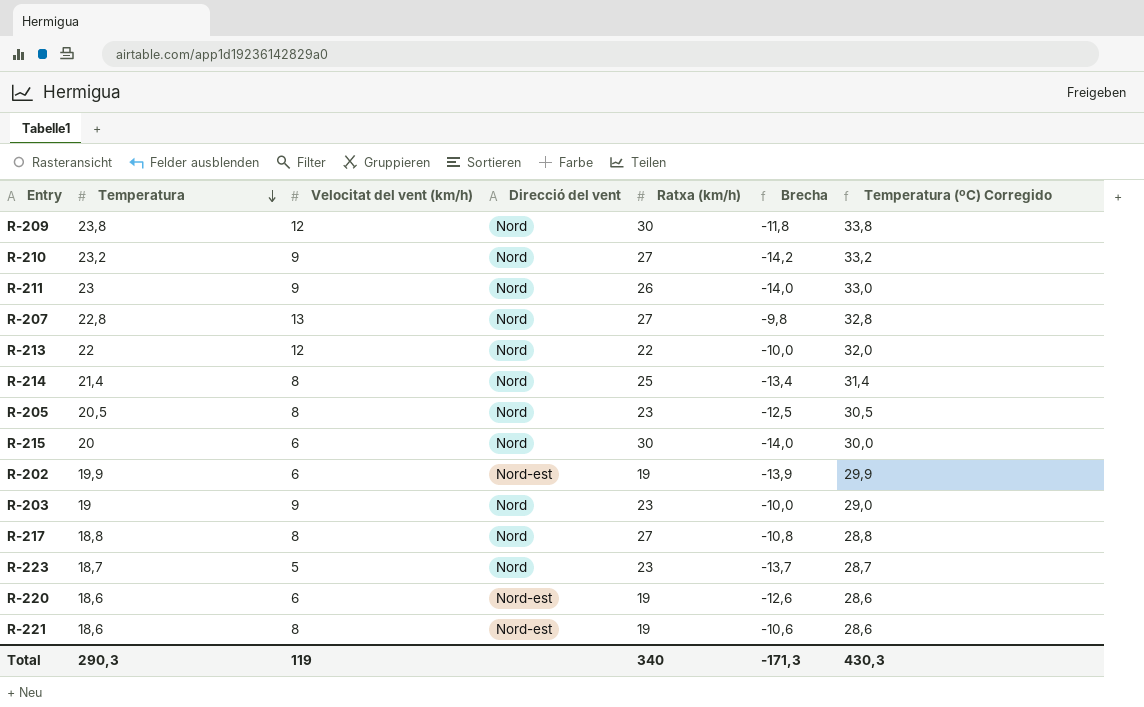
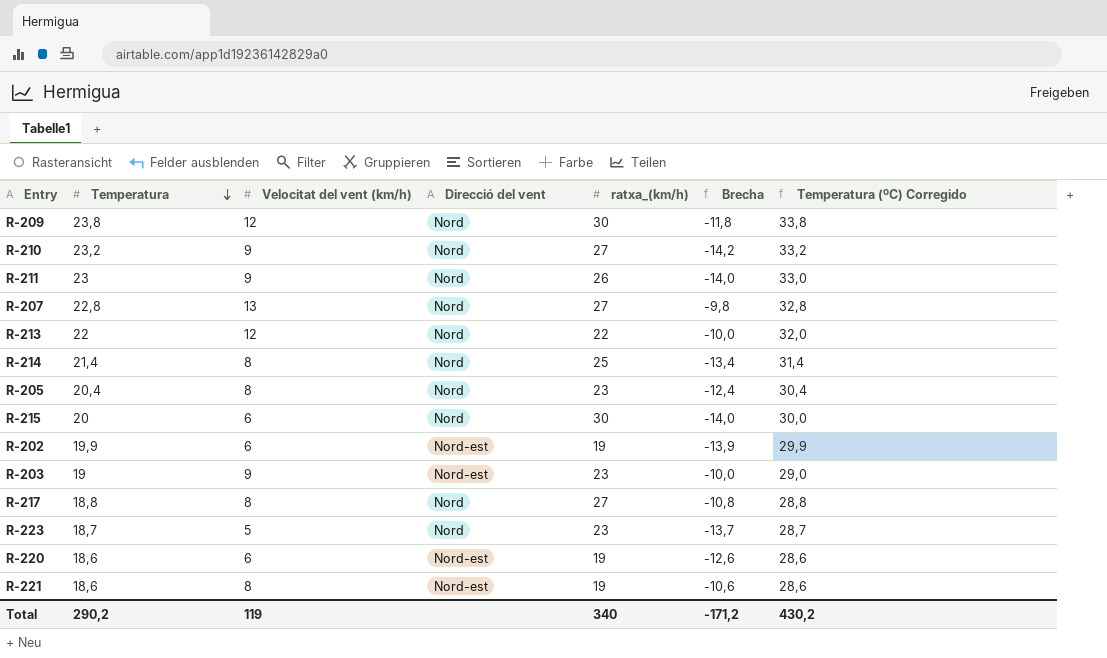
column name: Ratxa (km/h) -> ratxa_(km/h)
R-205 | Temperatura: 20,5 -> 20,4
R-205 | Brecha: -12,5 -> -12,4
R-205 | Temperatura (ºC) Corregido: 30,5 -> 30,4
R-203 | Direcció del vent: Nord -> Nord-est
Total | Temperatura: 290,3 -> 290,2
Total | Brecha: -171,3 -> -171,2
Total | Temperatura (ºC) Corregido: 430,3 -> 430,2

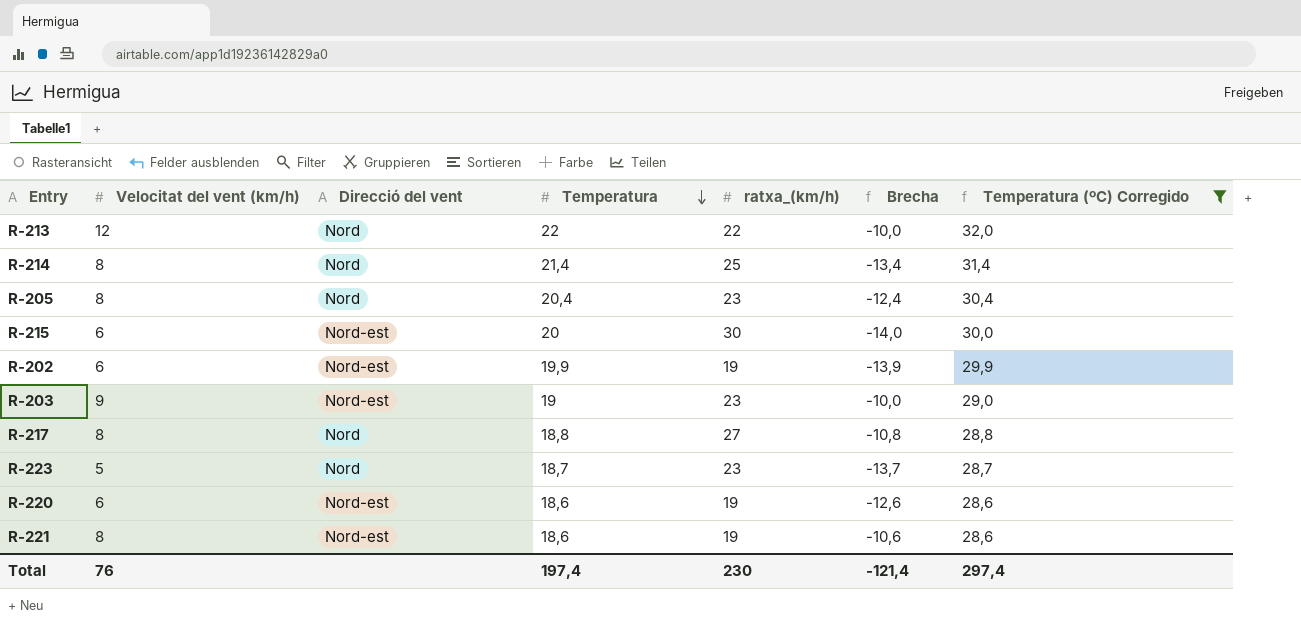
filter: none -> Temperatura (ºC) Corregido <= 32,0
column Temperatura | position: 2 -> 4
R-215 | Direcció del vent: Nord -> Nord-est
Total | Velocitat del vent (km/h): 119 -> 76
Total | Temperatura: 290,2 -> 197,4
Total | ratxa_(km/h): 340 -> 230
Total | Brecha: -171,2 -> -121,4
Total | Temperatura (ºC) Corregido: 430,2 -> 297,4

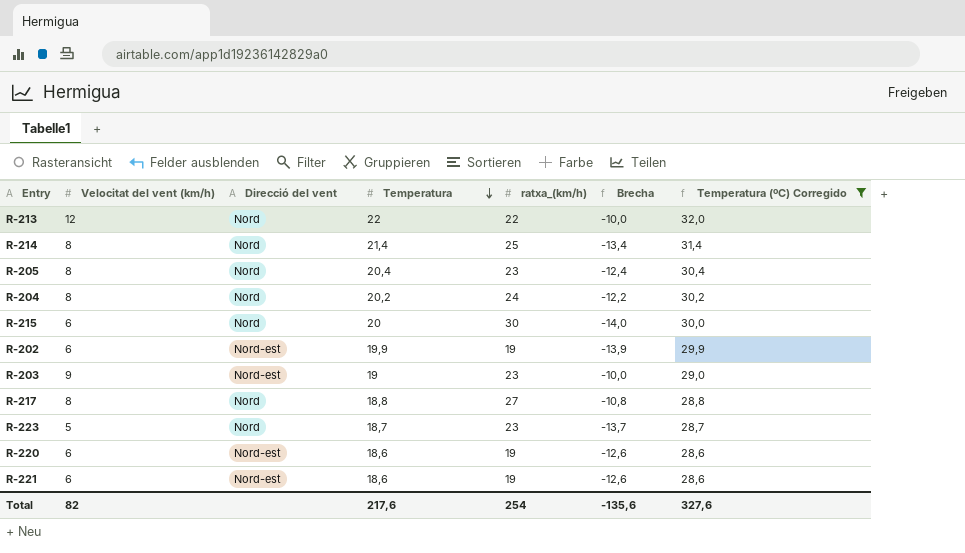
row R-204: none -> 8 | Nord | 20,2 | 24 | -12,2 | 30,2
R-215 | Direcció del vent: Nord-est -> Nord
R-221 | Velocitat del vent (km/h): 8 -> 6
R-221 | Brecha: -10,6 -> -12,6
Total | Velocitat del vent (km/h): 76 -> 82
Total | Temperatura: 197,4 -> 217,6
Total | ratxa_(km/h): 230 -> 254
Total | Brecha: -121,4 -> -135,6
Total | Temperatura (ºC) Corregido: 297,4 -> 327,6

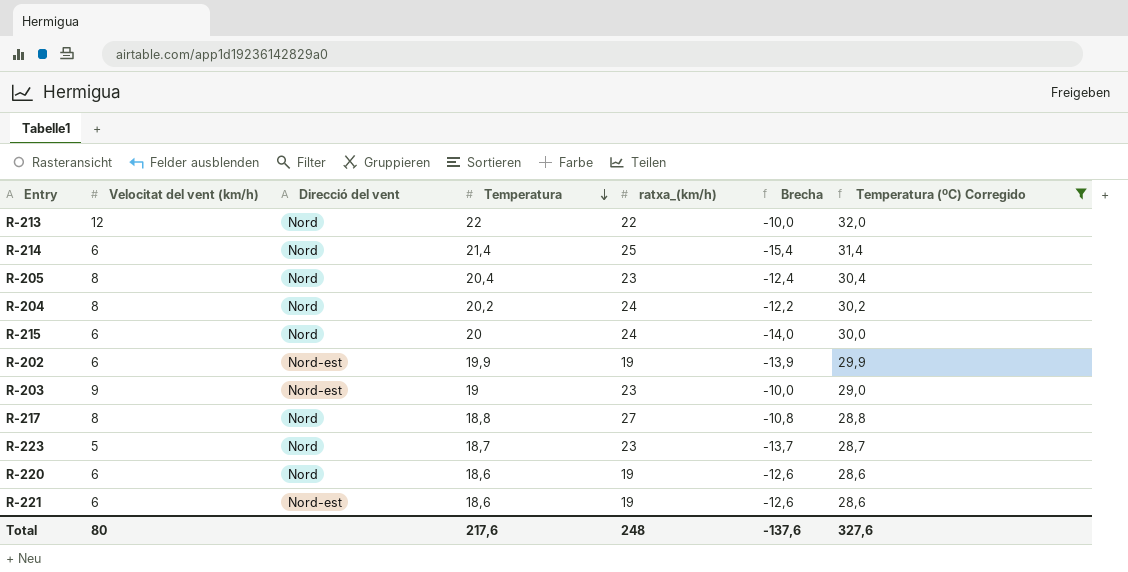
R-214 | Velocitat del vent (km/h): 8 -> 6
R-214 | Brecha: -13,4 -> -15,4
R-215 | ratxa_(km/h): 30 -> 24
R-220 | Direcció del vent: Nord-est -> Nord
Total | Velocitat del vent (km/h): 82 -> 80
Total | ratxa_(km/h): 254 -> 248
Total | Brecha: -135,6 -> -137,6

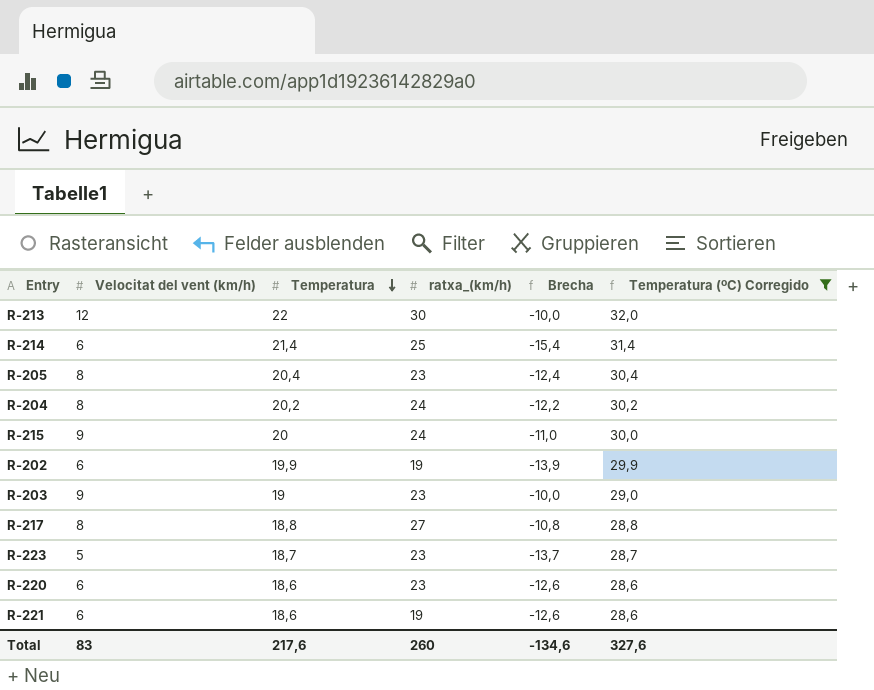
column Direcció del vent | position: 3 -> none
R-213 | ratxa_(km/h): 22 -> 30
R-215 | Velocitat del vent (km/h): 6 -> 9
R-215 | Brecha: -14,0 -> -11,0
R-220 | ratxa_(km/h): 19 -> 23
Total | Velocitat del vent (km/h): 80 -> 83
Total | ratxa_(km/h): 248 -> 260
Total | Brecha: -137,6 -> -134,6

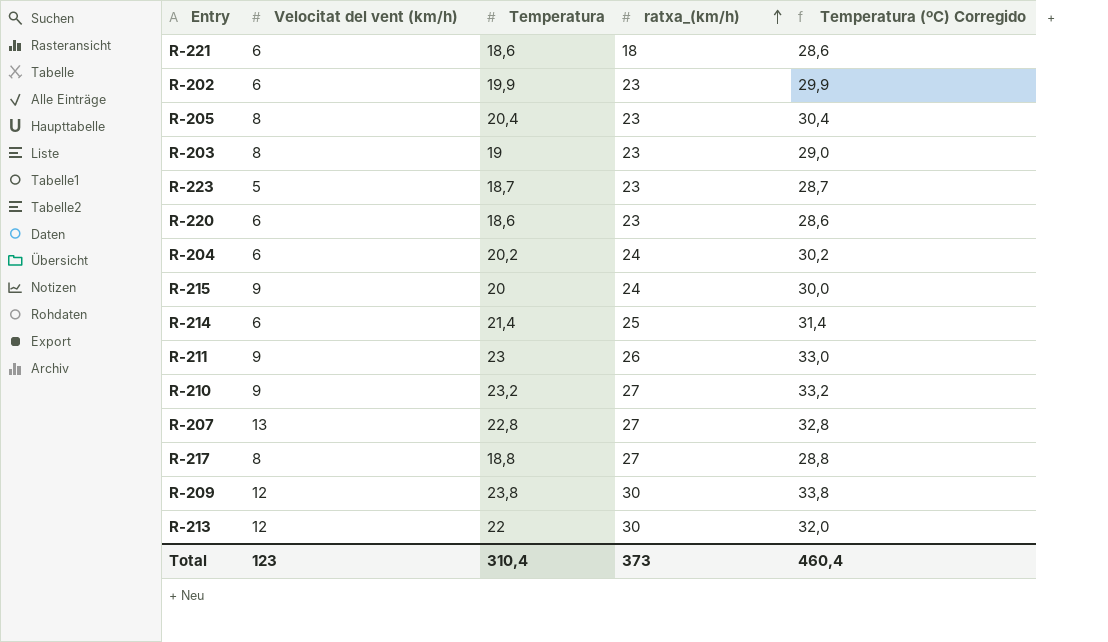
filter: Temperatura (ºC) Corregido <= 32,0 -> none
row order: Temperatura descending -> ratxa_(km/h) ascending
column Brecha | formula: [Velocitat del vent (km/h)] - [Temperatura] -> none
R-221 | ratxa_(km/h): 19 -> 18
R-202 | ratxa_(km/h): 19 -> 23
R-203 | Velocitat del vent (km/h): 9 -> 8
R-204 | Velocitat del vent (km/h): 8 -> 6
Total | Velocitat del vent (km/h): 83 -> 123
Total | Temperatura: 217,6 -> 310,4
Total | ratxa_(km/h): 260 -> 373
Total | Temperatura (ºC) Corregido: 327,6 -> 460,4

